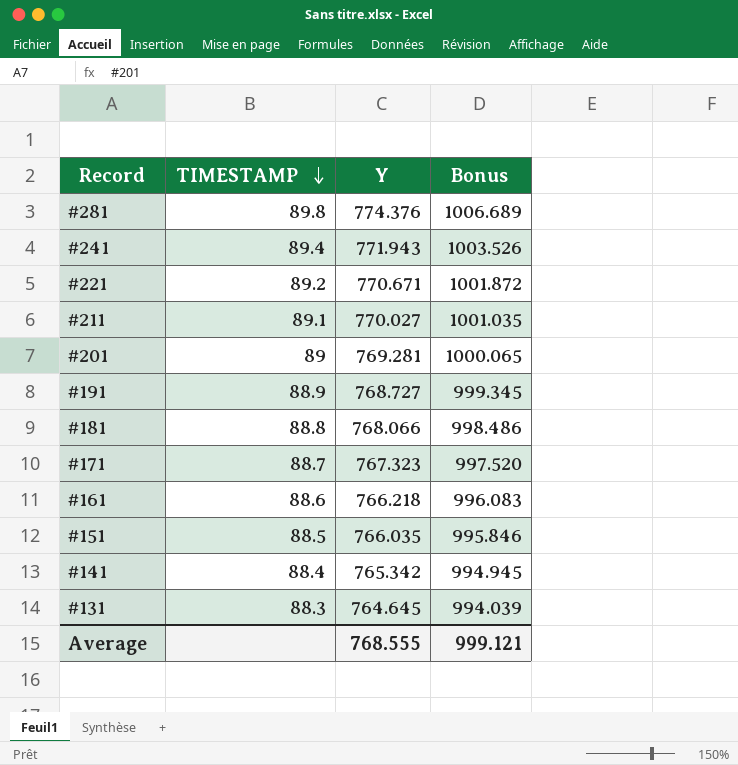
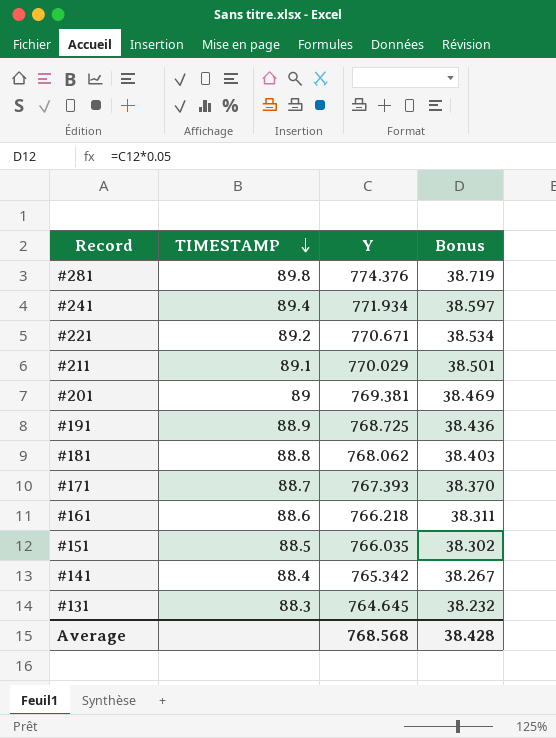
column Bonus | formula: [Y] * 1.3 -> [Y] * 0.05
#241 | Y: 771.943 -> 771.934
#211 | Y: 770.027 -> 770.029
#201 | Y: 769.281 -> 769.381
#191 | Y: 768.727 -> 768.725
#181 | Y: 768.066 -> 768.062
#171 | Y: 767.323 -> 767.393
Average | Y: 768.555 -> 768.568
Average | Bonus: 999.121 -> 38.428

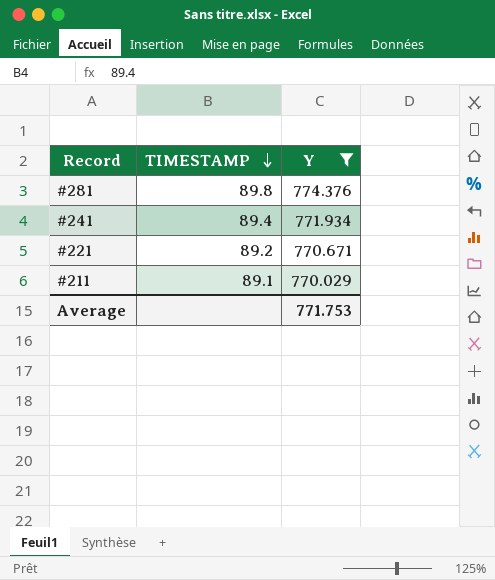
filter: none -> Y >= 770.029
column Bonus | formula: [Y] * 0.05 -> none
Average | Y: 768.568 -> 771.753

